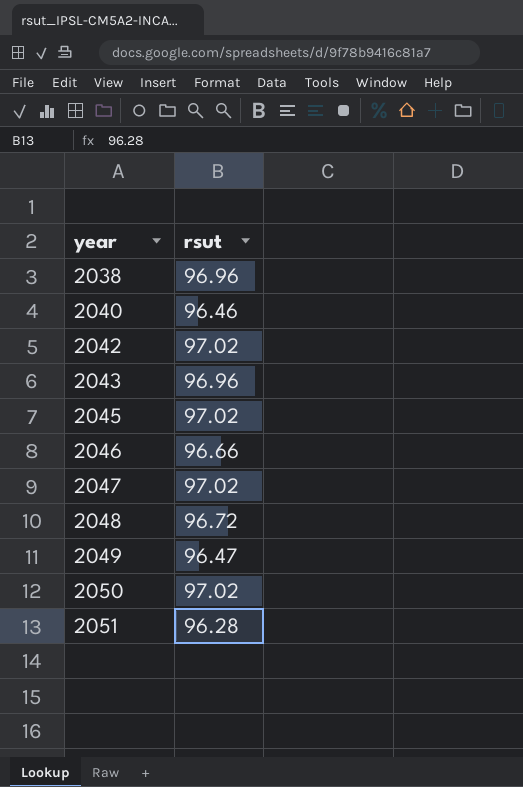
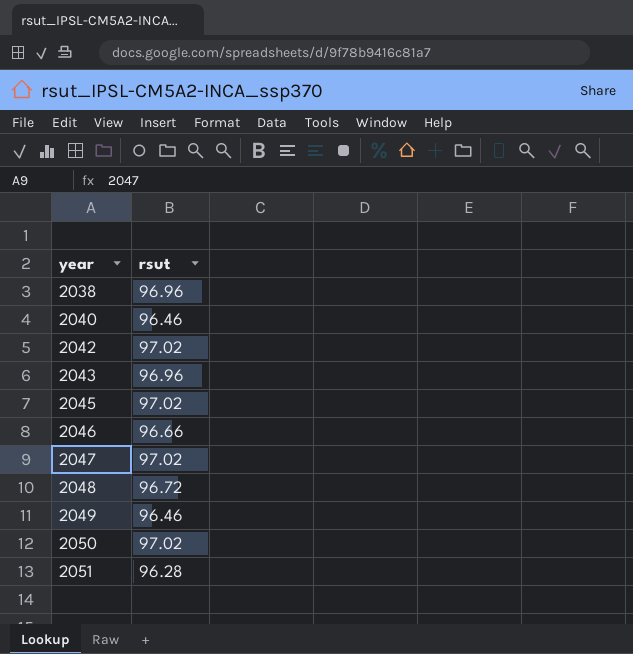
2049 | rsut: 96.47 -> 96.46

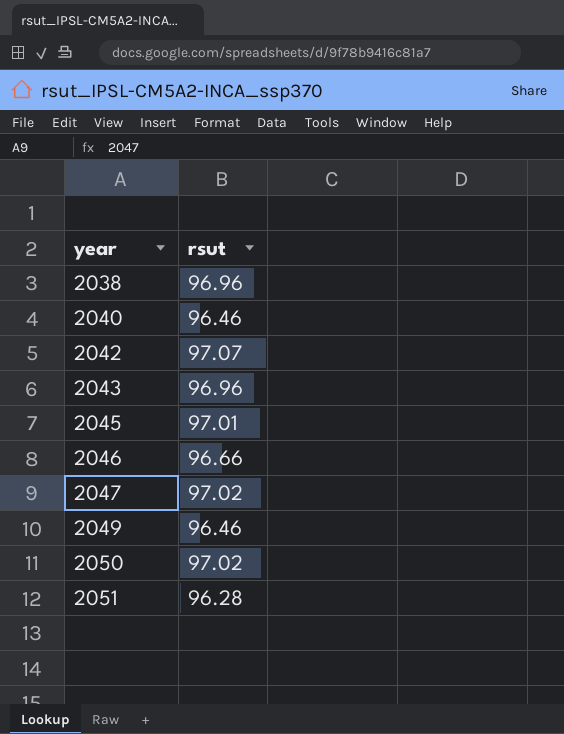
row 2048: 96.72 -> none
2042 | rsut: 97.02 -> 97.07
2045 | rsut: 97.02 -> 97.01

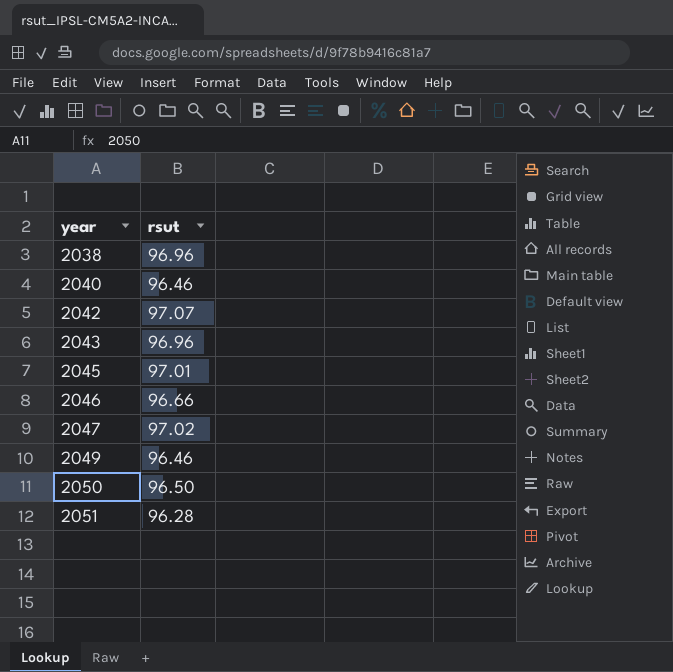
2050 | rsut: 97.02 -> 96.50

